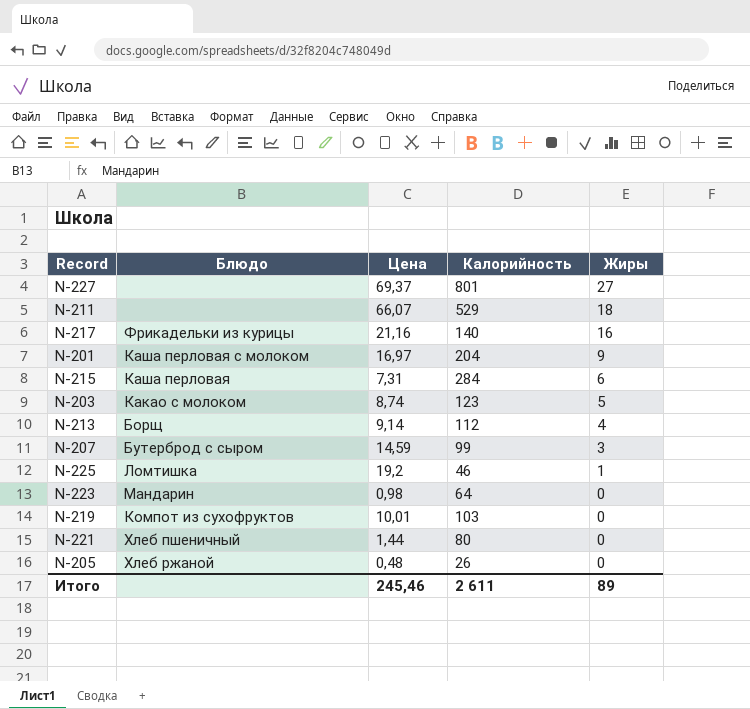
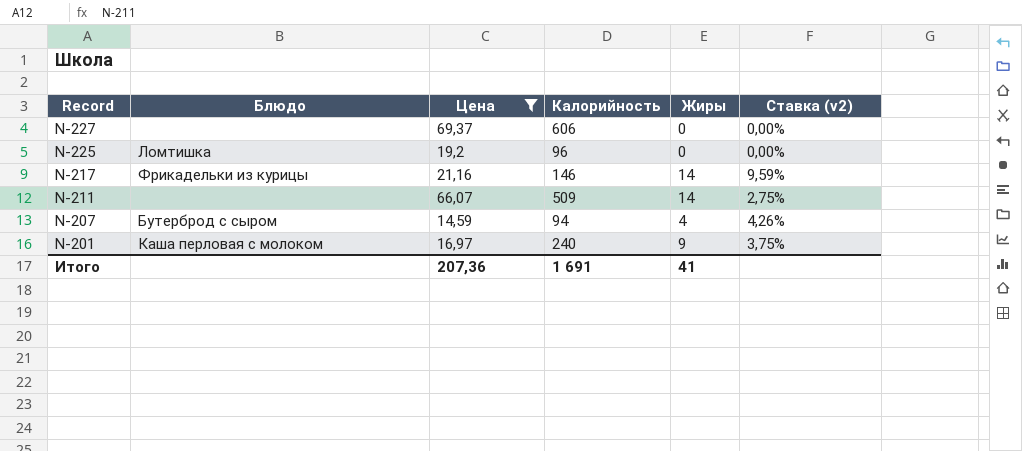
filter: none -> Цена >= 14,59
row order: Жиры descending -> Record descending
column Ставка (v2) | formula: none -> [Жиры] / [Калорийность]
N-227 | Калорийность: 801 -> 606
N-227 | Жиры: 27 -> 0
N-225 | Калорийность: 46 -> 96
N-225 | Жиры: 1 -> 0
N-217 | Калорийность: 140 -> 146
N-217 | Жиры: 16 -> 14
N-211 | Калорийность: 529 -> 509
N-211 | Жиры: 18 -> 14
N-207 | Калорийность: 99 -> 94
N-207 | Жиры: 3 -> 4
N-201 | Калорийность: 204 -> 240
Итого | Цена: 245,46 -> 207,36
Итого | Калорийность: 2 611 -> 1 691
Итого | Жиры: 89 -> 41

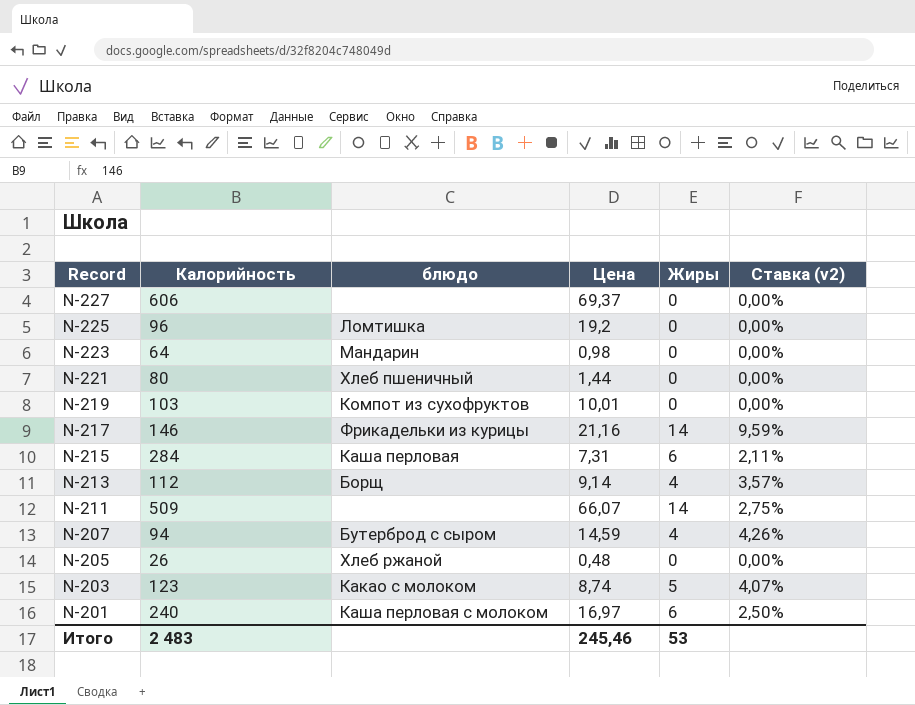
filter: Цена >= 14,59 -> none
column Калорийность | position: 4 -> 2
column name: Блюдо -> блюдо
N-201 | Жиры: 9 -> 6
N-201 | Ставка (v2): 3,75% -> 2,50%
Итого | Калорийность: 1 691 -> 2 483
Итого | Цена: 207,36 -> 245,46
Итого | Жиры: 41 -> 53

